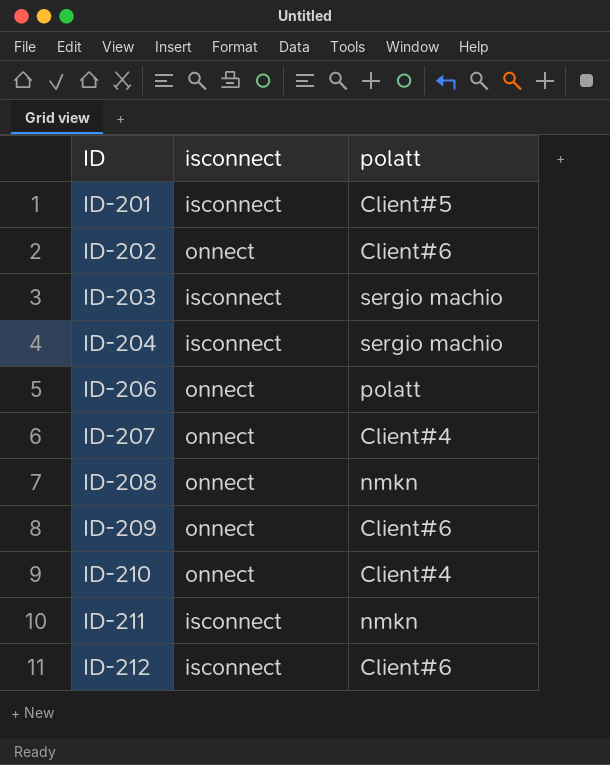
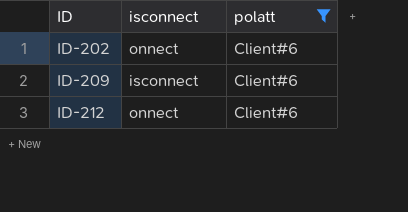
filter: none -> polatt = Client#6
ID-209 | isconnect: onnect -> isconnect
ID-212 | isconnect: isconnect -> onnect

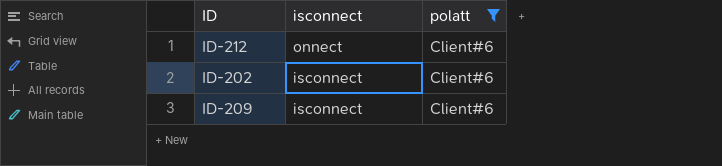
row order: ID ascending -> isconnect descending
ID-202 | isconnect: onnect -> isconnect

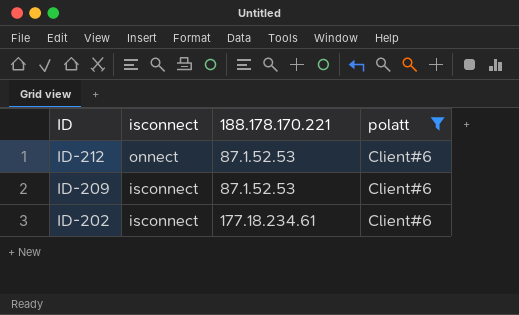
row order: isconnect descending -> ID descending
column 188.178.170.221 | position: none -> 3

